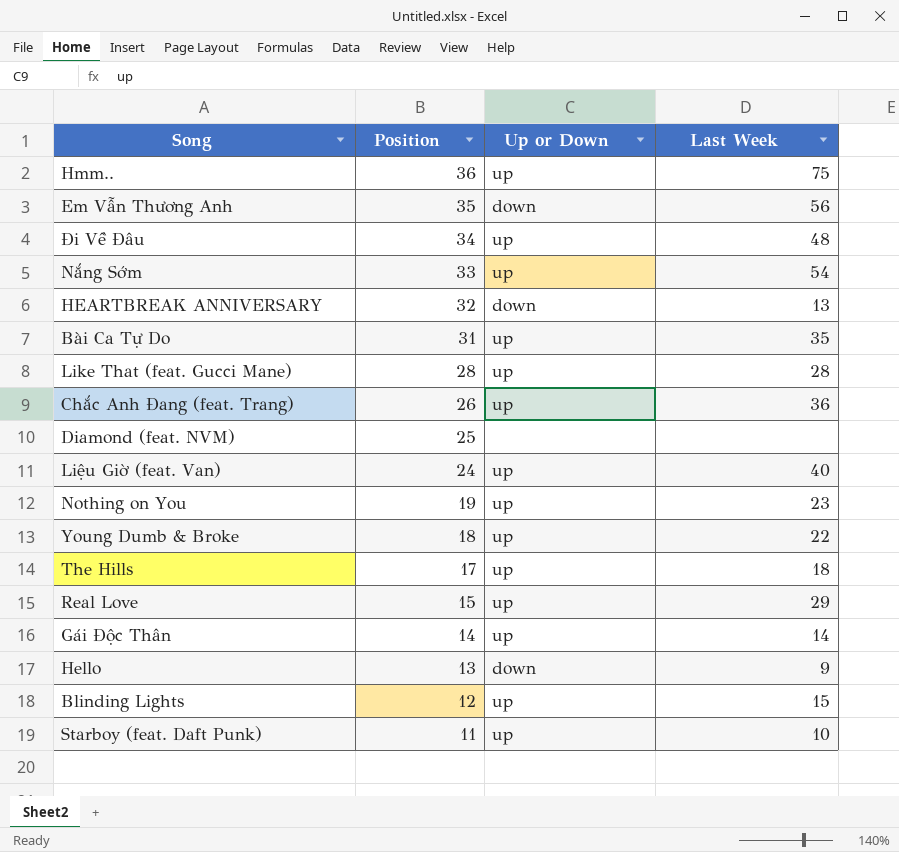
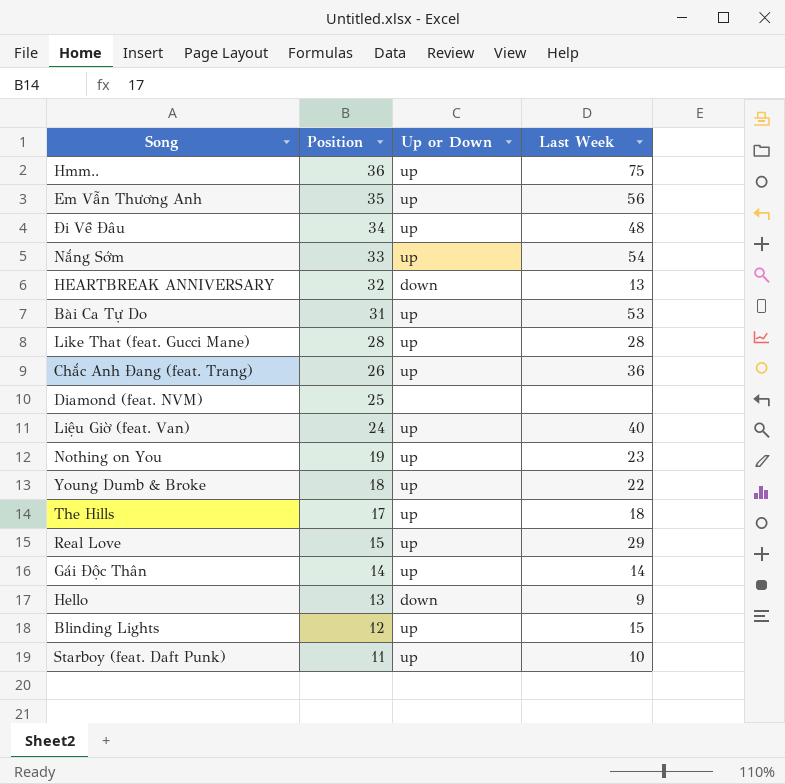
Em Vẫn Thương Anh | Up or Down: down -> up
Bài Ca Tự Do | Last Week: 35 -> 53

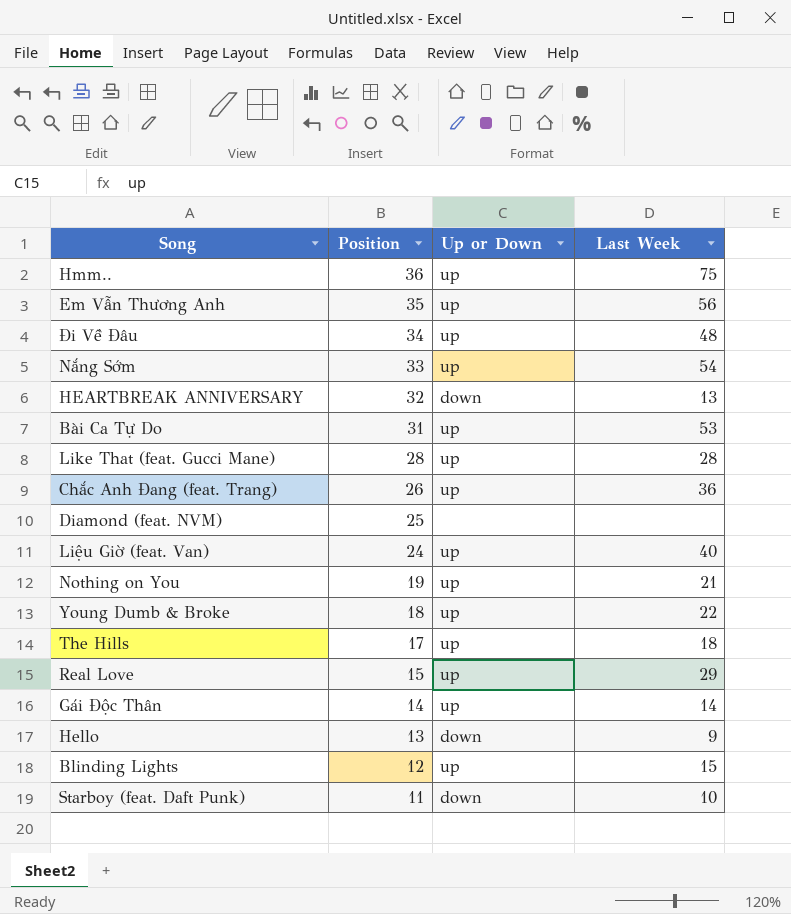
Nothing on You | Last Week: 23 -> 21
Starboy (feat. Daft Punk) | Up or Down: up -> down

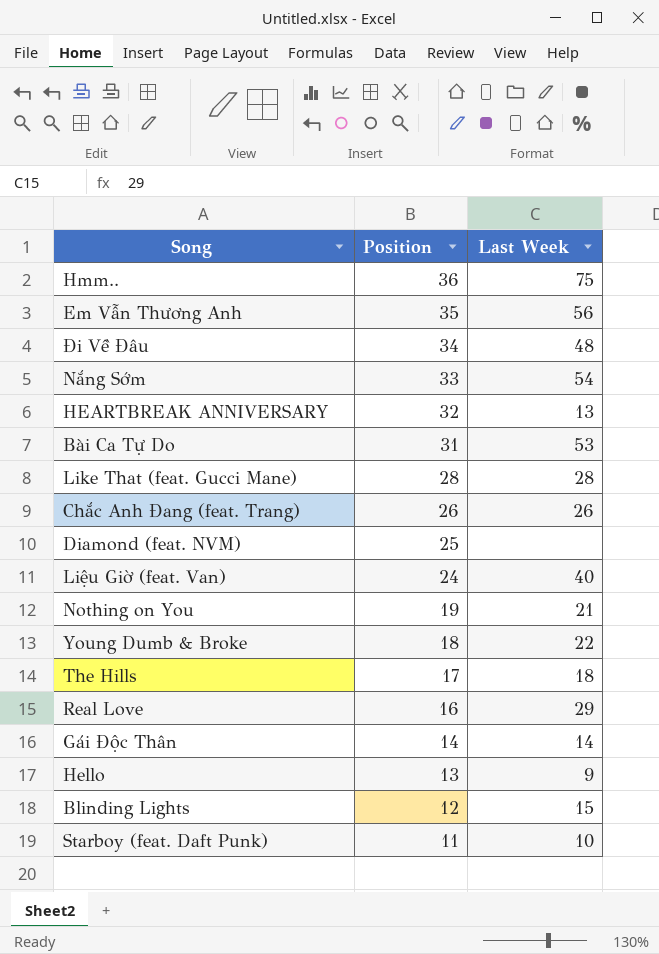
column Up or Down | position: 3 -> none
Chắc Anh Đang (feat. Trang) | Last Week: 36 -> 26
Real Love | Position: 15 -> 16

